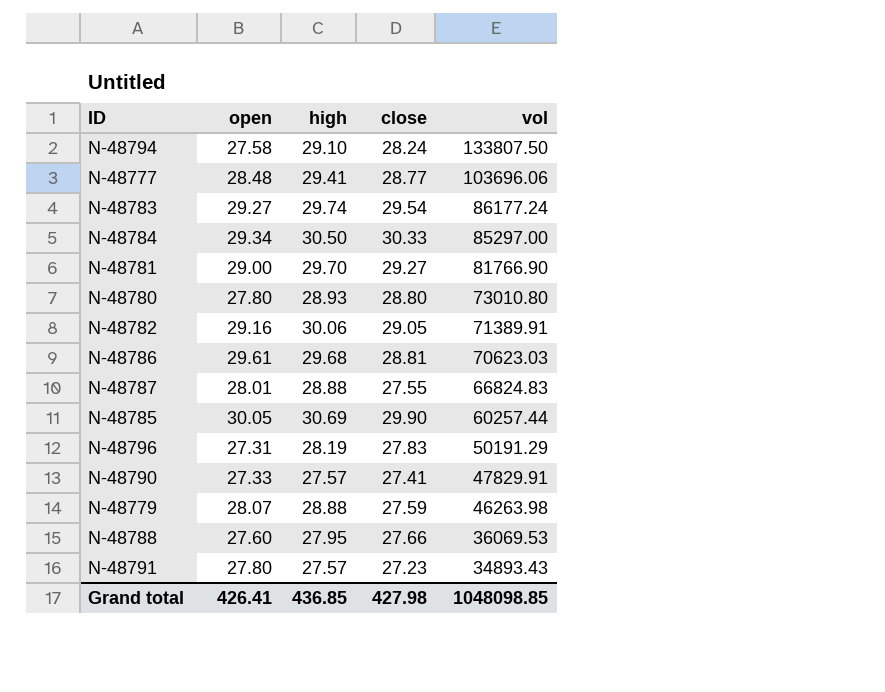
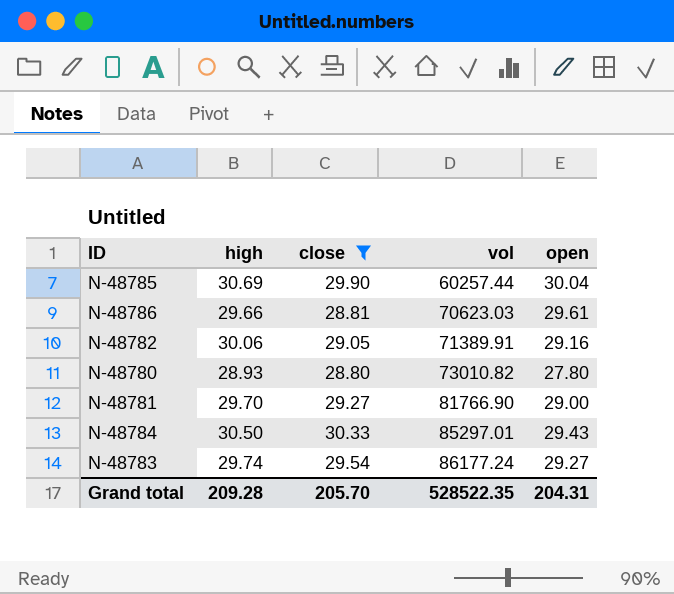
filter: none -> close >= 28.80
row order: vol descending -> vol ascending
column open | position: 2 -> 5
N-48785 | open: 30.05 -> 30.04
N-48786 | high: 29.68 -> 29.66
N-48780 | vol: 73010.80 -> 73010.82
N-48784 | vol: 85297.00 -> 85297.01
N-48784 | open: 29.34 -> 29.43
Grand total | high: 436.85 -> 209.28
Grand total | close: 427.98 -> 205.70
Grand total | vol: 1048098.85 -> 528522.35
Grand total | open: 426.41 -> 204.31

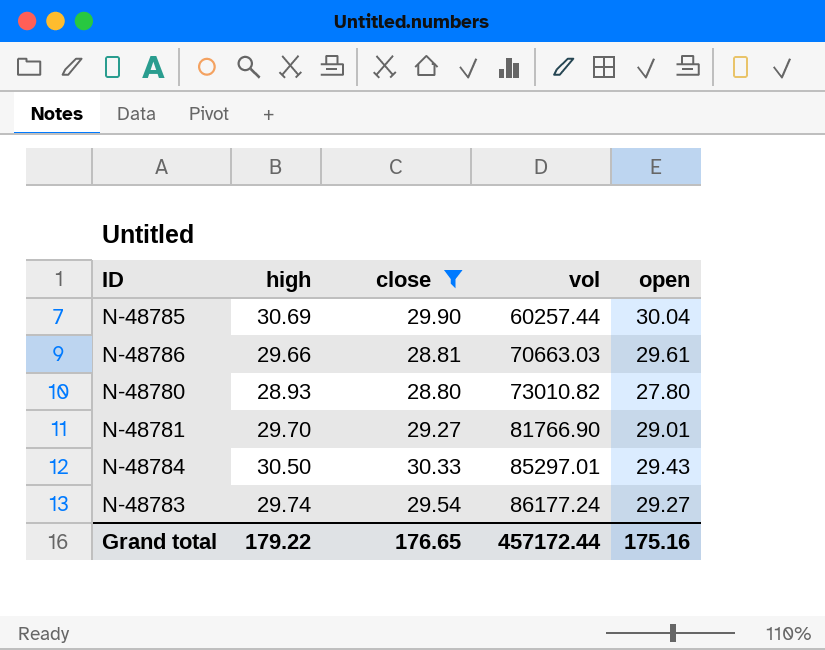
row N-48782: 30.06 | 29.05 | 71389.91 | 29.16 -> none
N-48786 | vol: 70623.03 -> 70663.03
N-48781 | open: 29.00 -> 29.01
Grand total | high: 209.28 -> 179.22
Grand total | close: 205.70 -> 176.65
Grand total | vol: 528522.35 -> 457172.44
Grand total | open: 204.31 -> 175.16

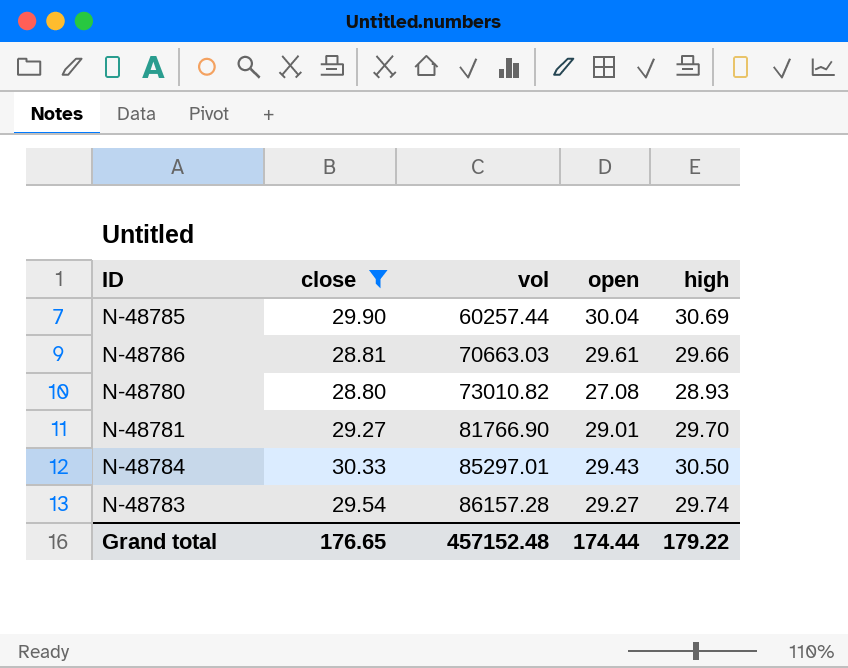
column high | position: 2 -> 5
N-48780 | open: 27.80 -> 27.08
N-48783 | vol: 86177.24 -> 86157.28
Grand total | vol: 457172.44 -> 457152.48
Grand total | open: 175.16 -> 174.44

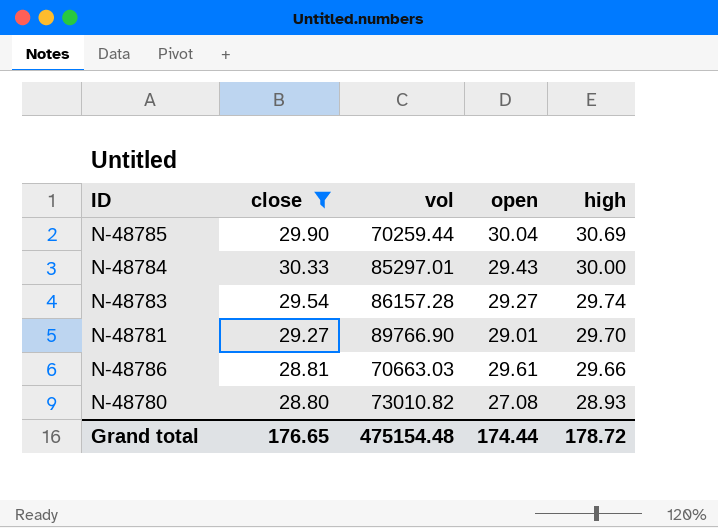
row order: vol ascending -> high descending
N-48785 | vol: 60257.44 -> 70259.44
N-48784 | high: 30.50 -> 30.00
N-48781 | vol: 81766.90 -> 89766.90
Grand total | vol: 457152.48 -> 475154.48
Grand total | high: 179.22 -> 178.72

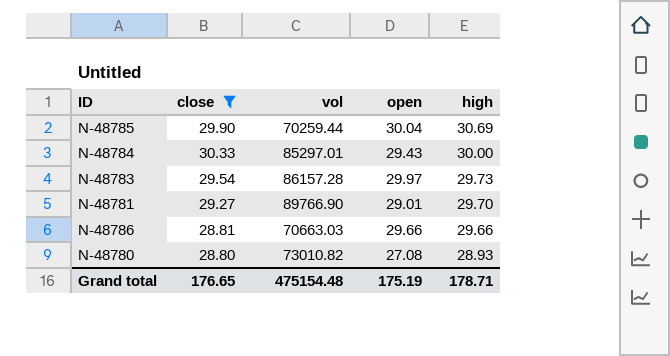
N-48783 | open: 29.27 -> 29.97
N-48783 | high: 29.74 -> 29.73
N-48786 | open: 29.61 -> 29.66
Grand total | open: 174.44 -> 175.19
Grand total | high: 178.72 -> 178.71

